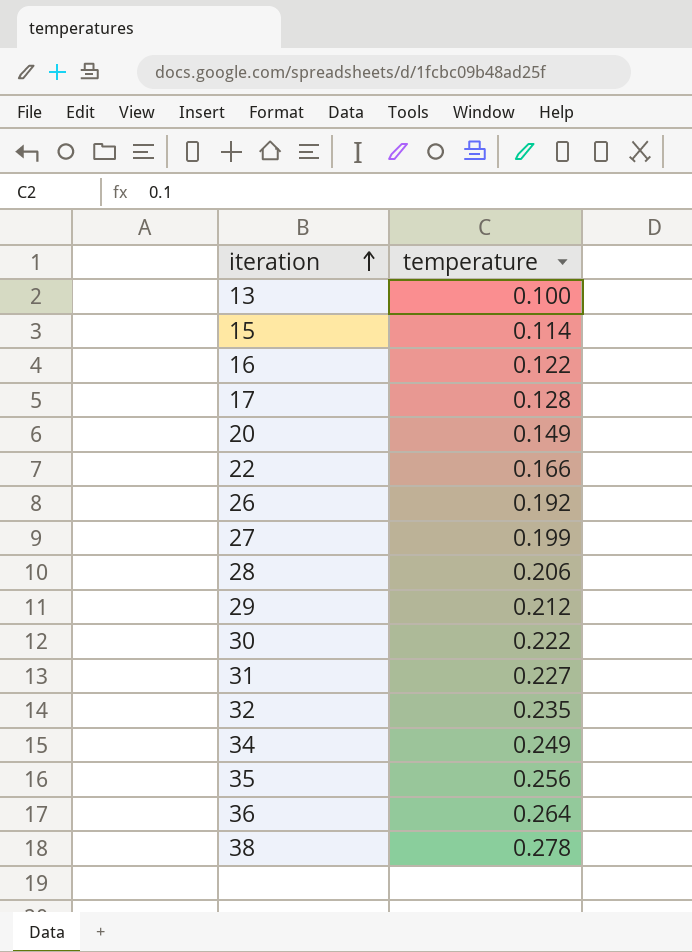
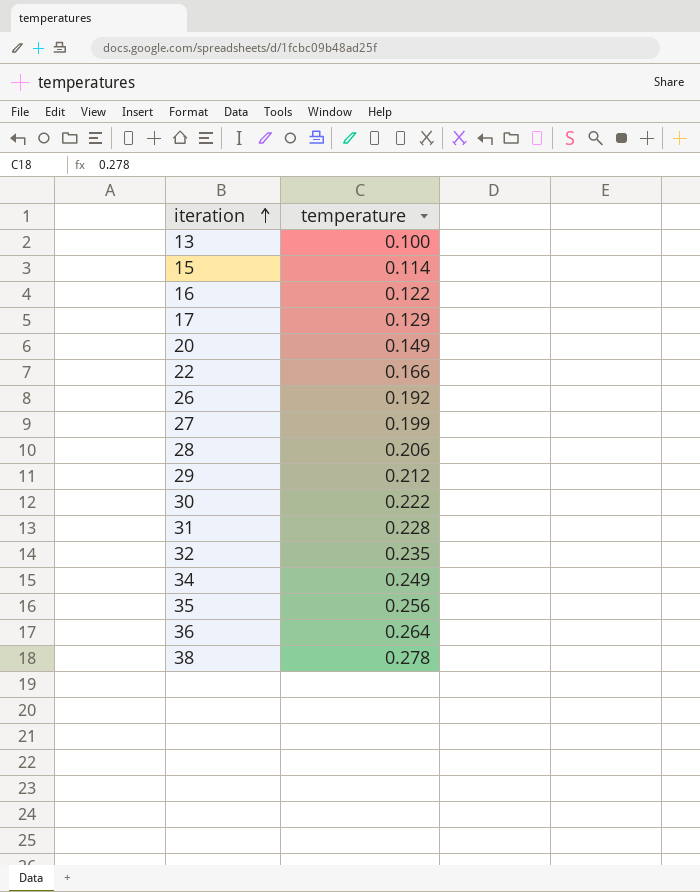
17 | temperature: 0.128 -> 0.129
31 | temperature: 0.227 -> 0.228

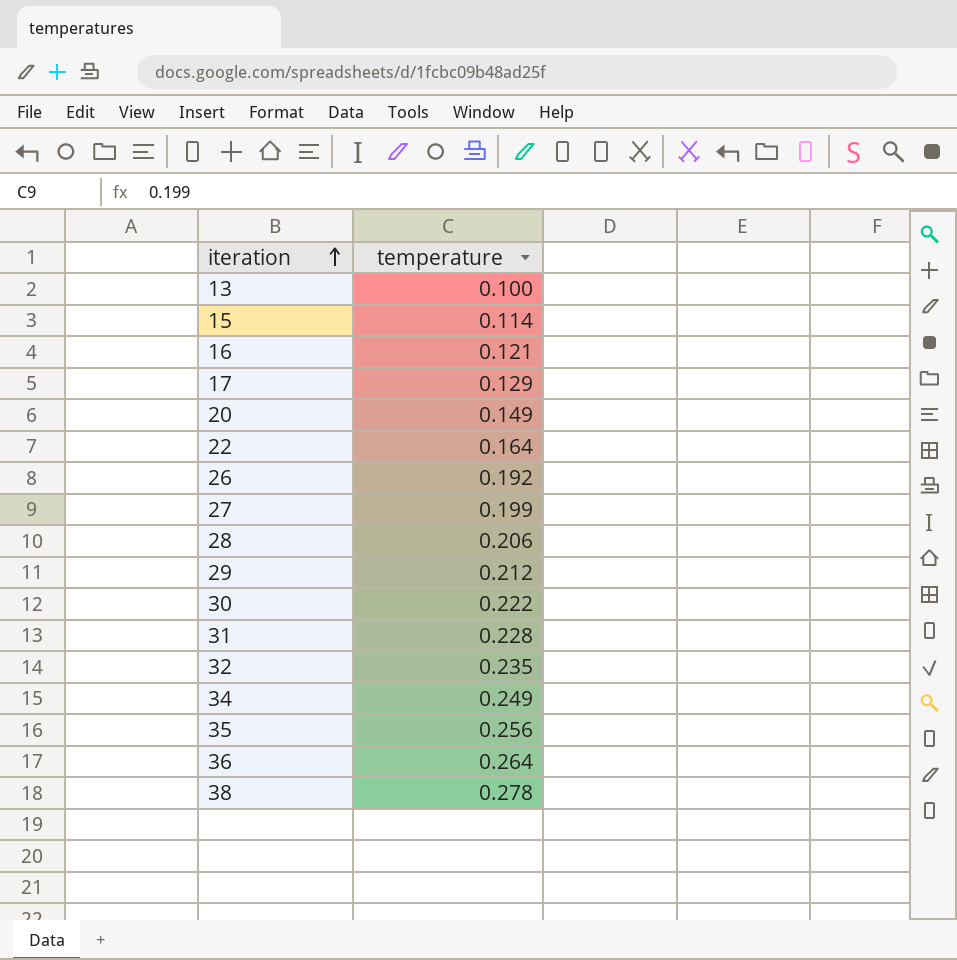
16 | temperature: 0.122 -> 0.121
22 | temperature: 0.166 -> 0.164

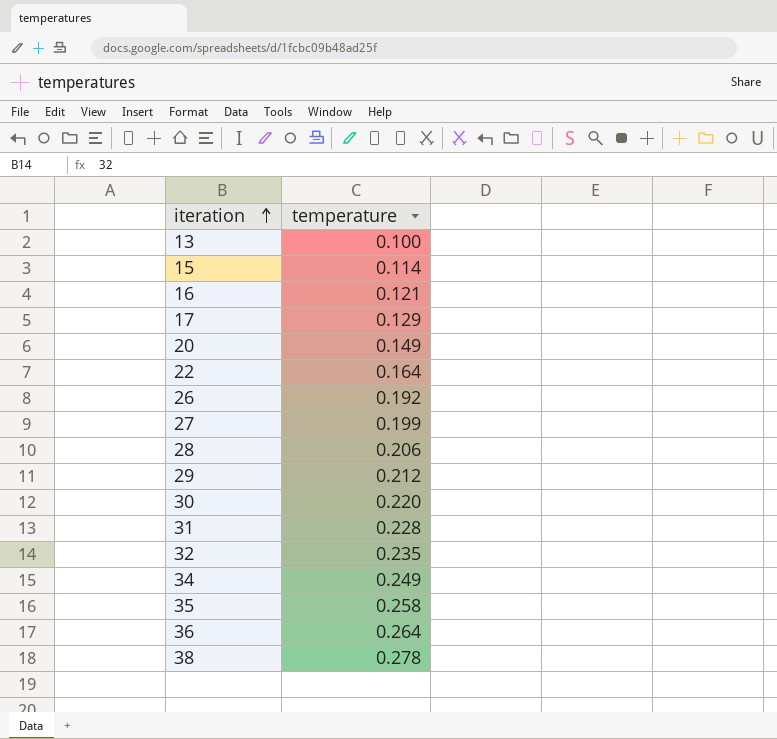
30 | temperature: 0.222 -> 0.220
35 | temperature: 0.256 -> 0.258

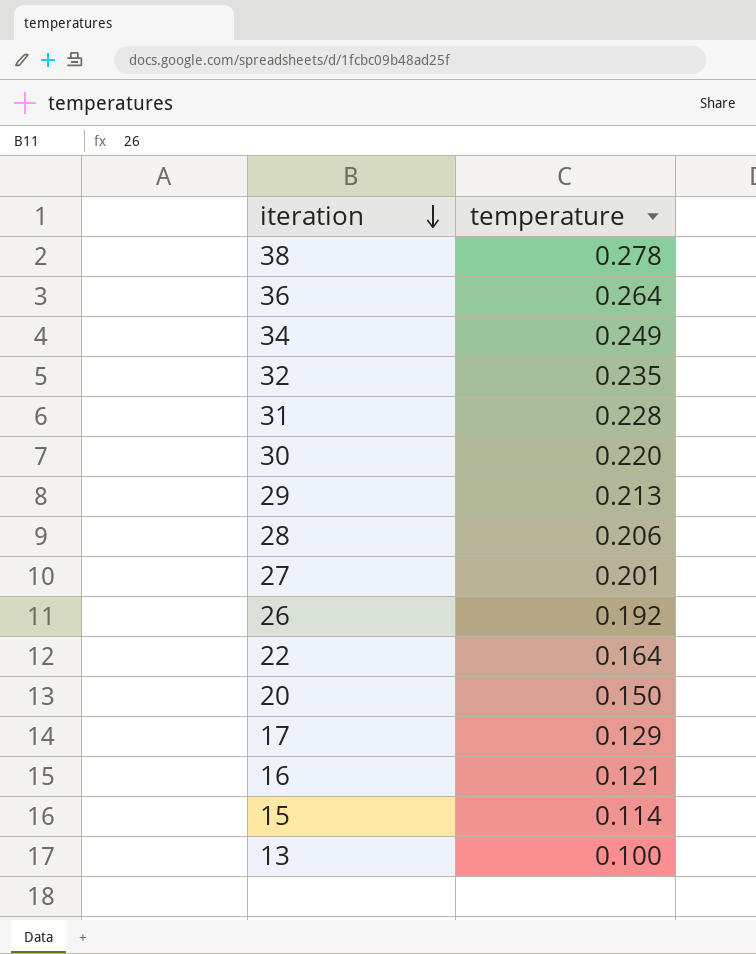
row order: iteration ascending -> iteration descending
row 35: 0.258 -> none
29 | temperature: 0.212 -> 0.213
27 | temperature: 0.199 -> 0.201
20 | temperature: 0.149 -> 0.150

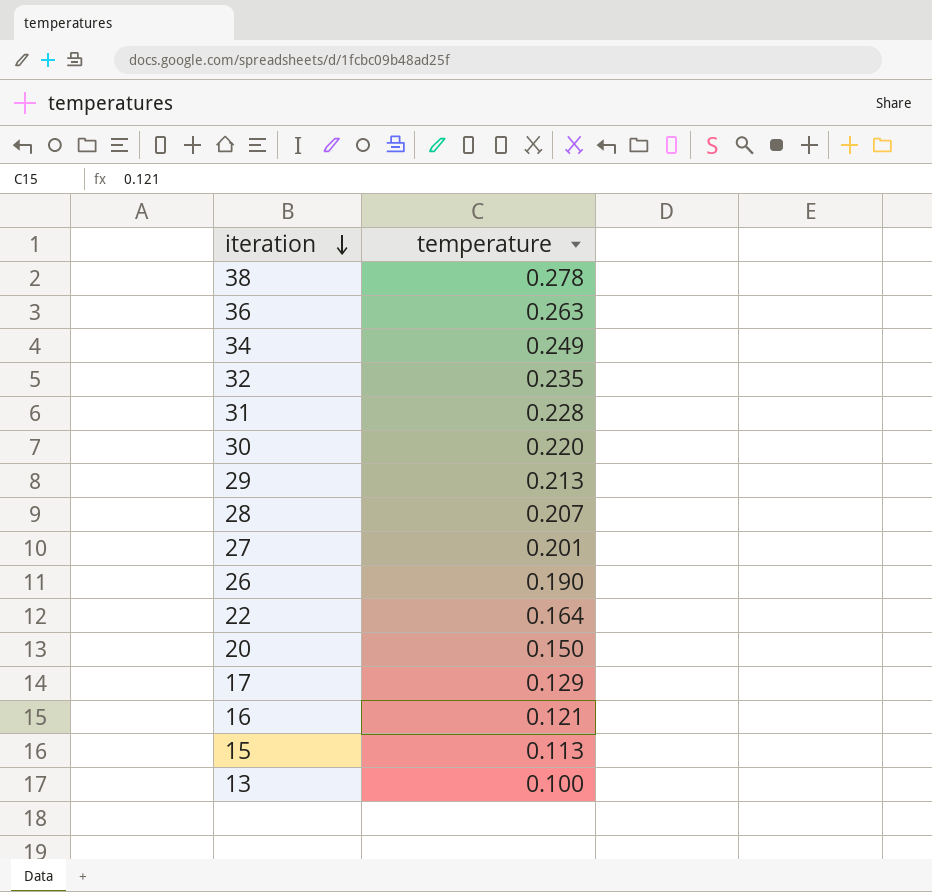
36 | temperature: 0.264 -> 0.263
28 | temperature: 0.206 -> 0.207
26 | temperature: 0.192 -> 0.190
15 | temperature: 0.114 -> 0.113

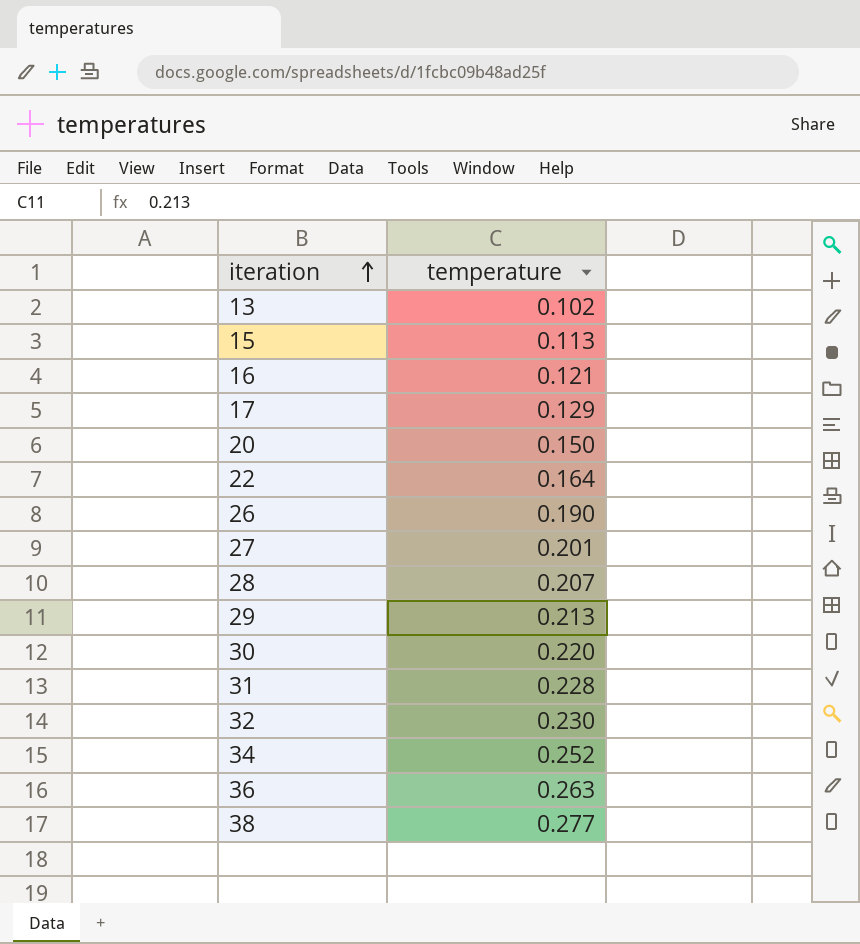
row order: iteration descending -> iteration ascending
13 | temperature: 0.100 -> 0.102
32 | temperature: 0.235 -> 0.230
34 | temperature: 0.249 -> 0.252
38 | temperature: 0.278 -> 0.277

